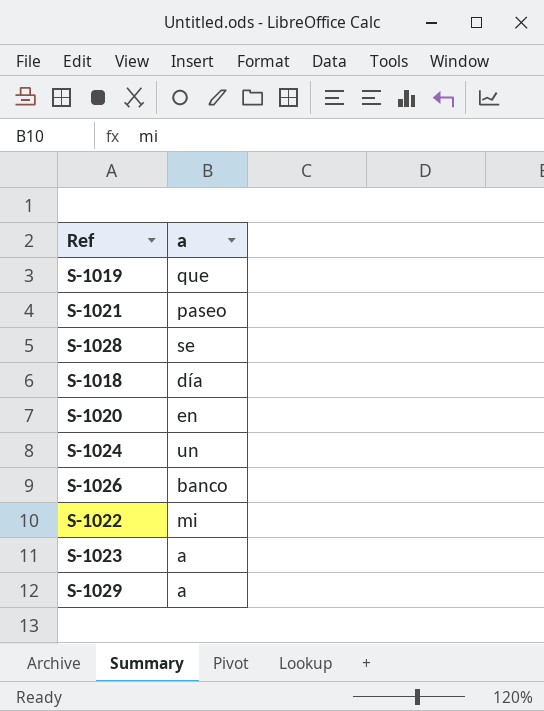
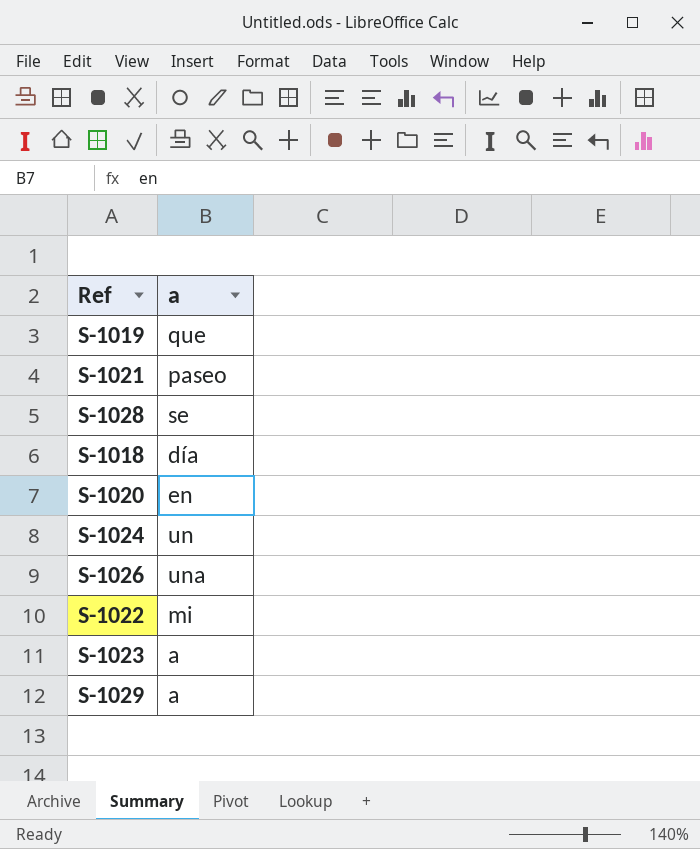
S-1026 | a: banco -> una

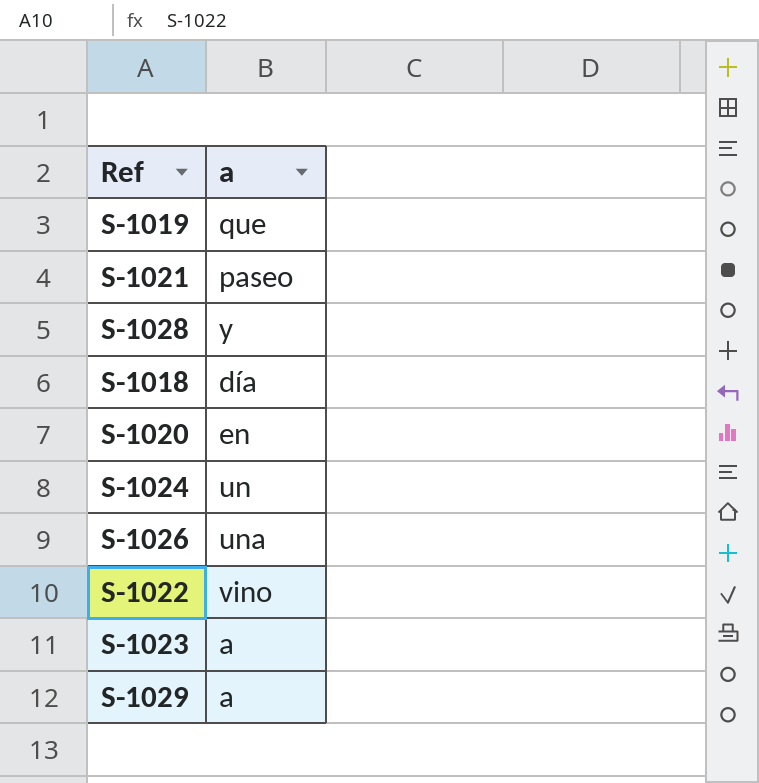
S-1028 | a: se -> y
S-1022 | a: mi -> vino

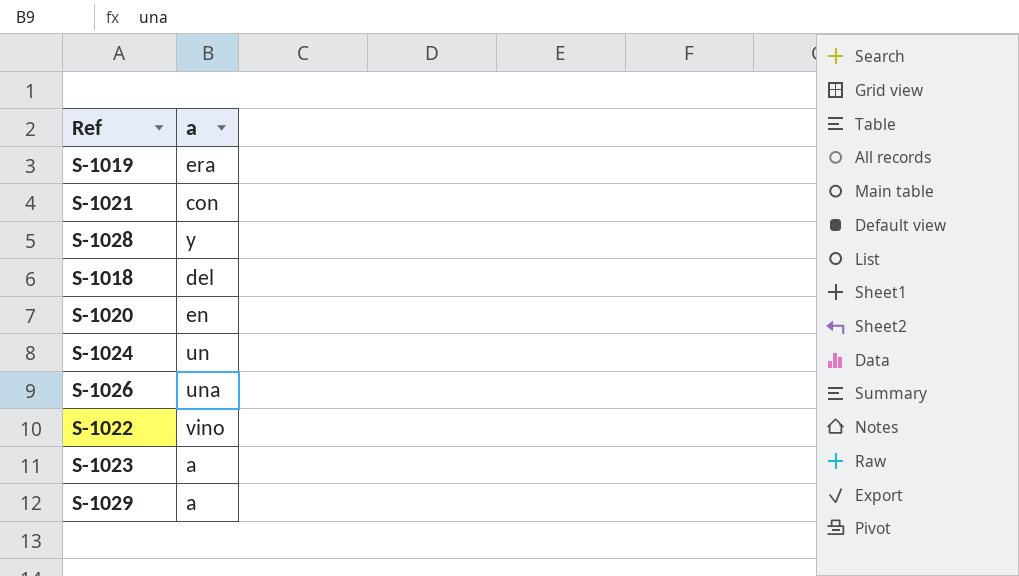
S-1019 | a: que -> era
S-1021 | a: paseo -> con
S-1018 | a: día -> del

